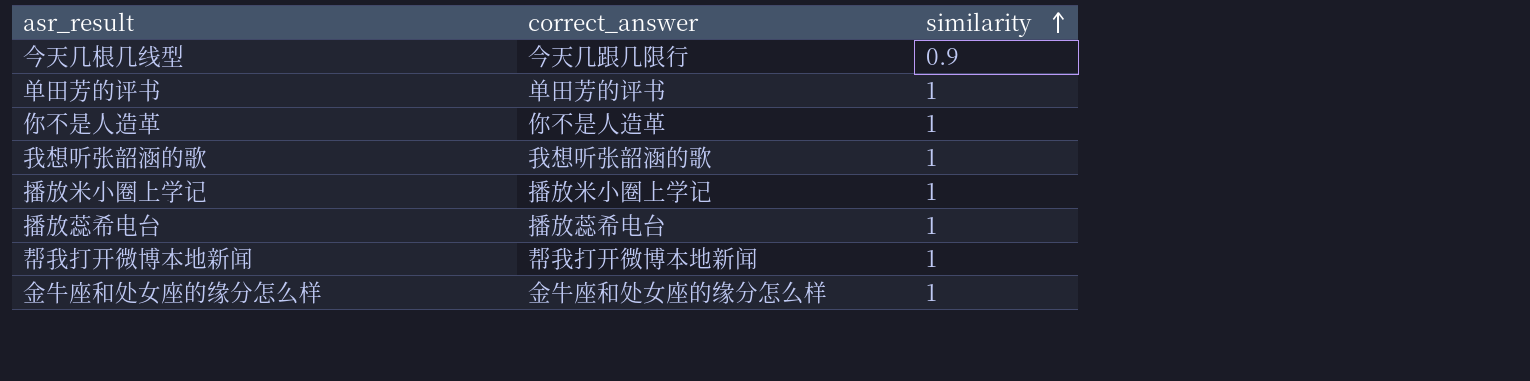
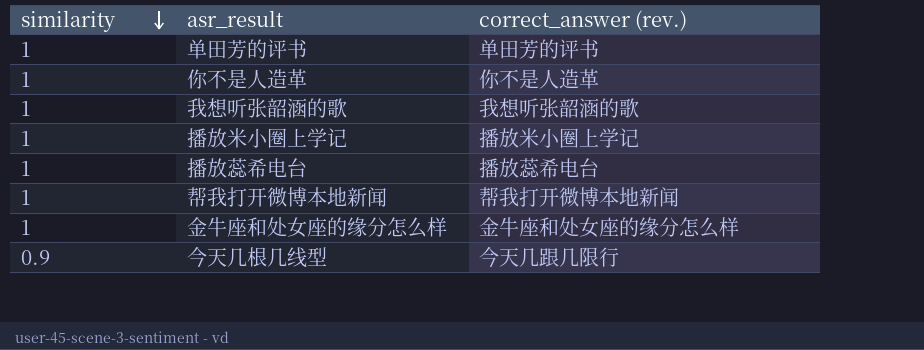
row order: similarity ascending -> similarity descending
column similarity | position: 3 -> 1
column name: correct_answer -> correct_answer (rev.)

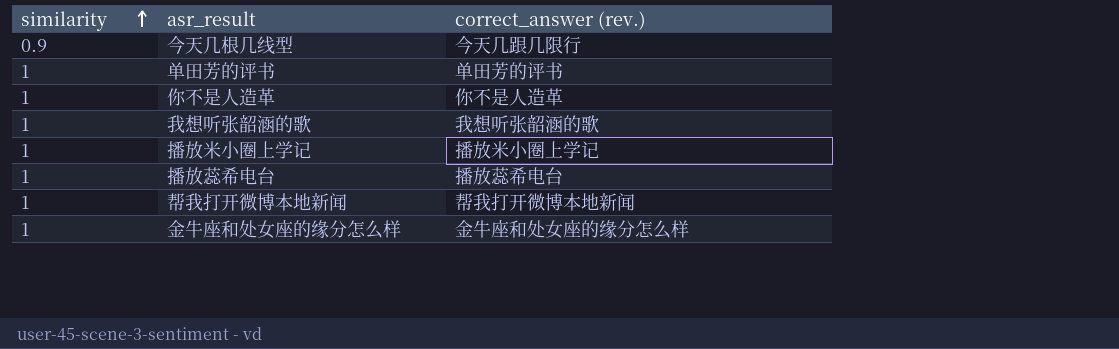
row order: similarity descending -> similarity ascending

